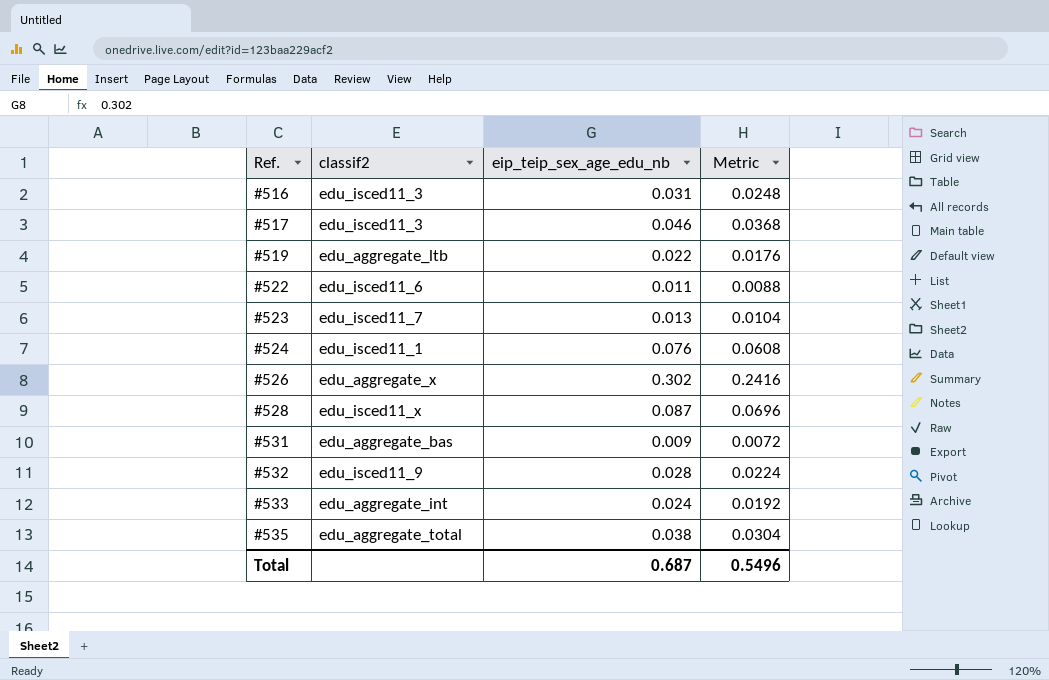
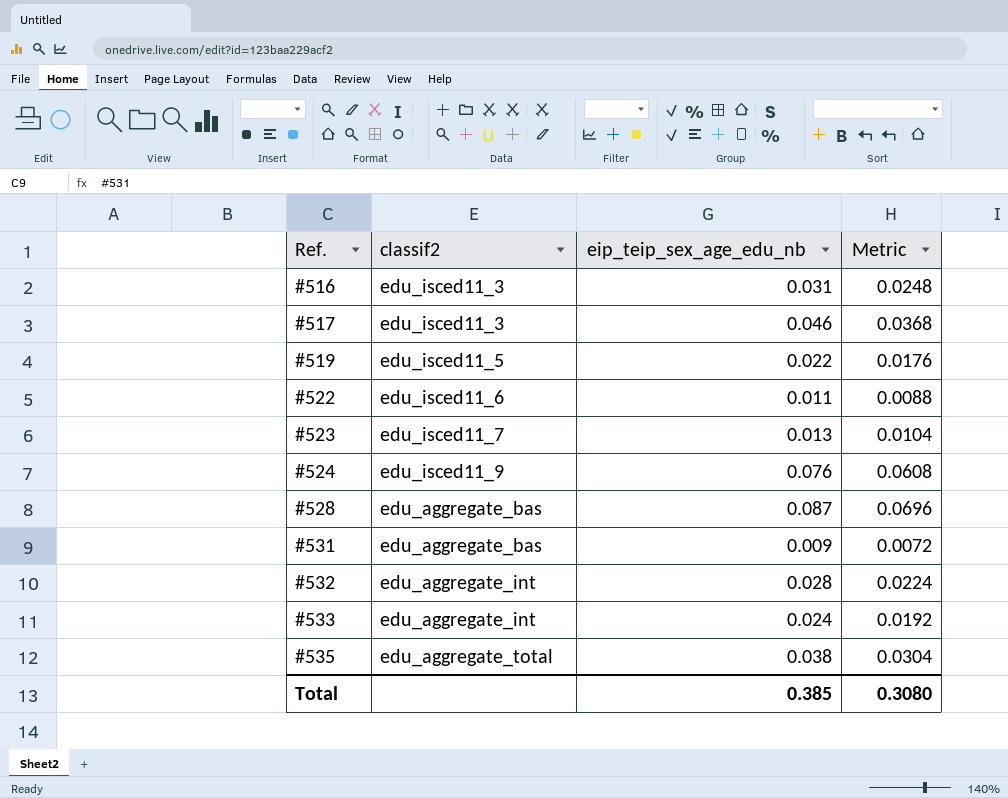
row #526: edu_aggregate_x | 0.302 | 0.2416 -> none
#519 | classif2: edu_aggregate_ltb -> edu_isced11_5
#524 | classif2: edu_isced11_1 -> edu_isced11_9
#528 | classif2: edu_isced11_x -> edu_aggregate_bas
#532 | classif2: edu_isced11_9 -> edu_aggregate_int
Total | eip_teip_sex_age_edu_nb: 0.687 -> 0.385
Total | Metric: 0.5496 -> 0.3080

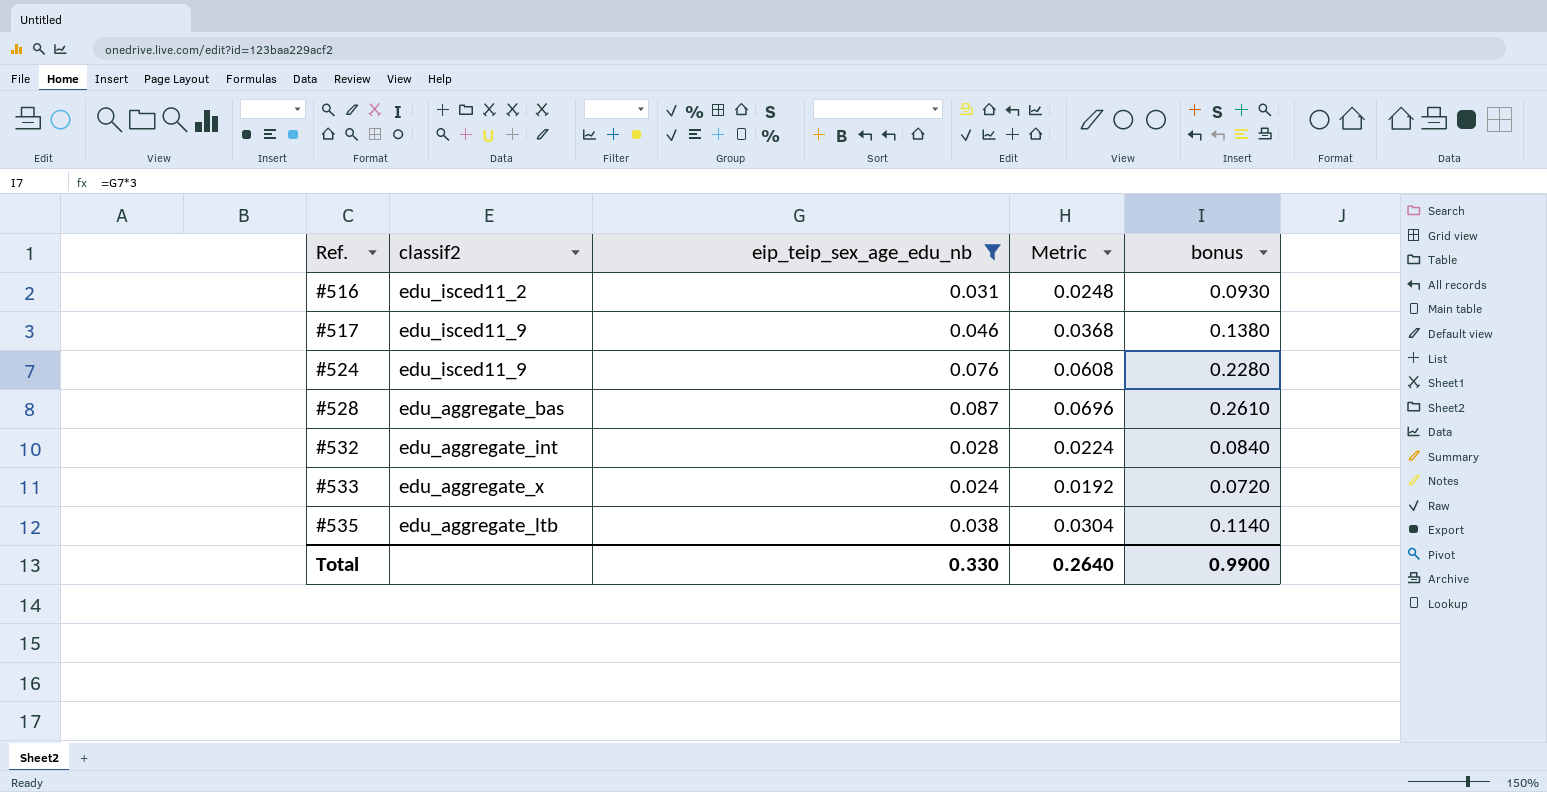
filter: none -> eip_teip_sex_age_edu_nb >= 0.024
column bonus | formula: none -> [eip_teip_sex_age_edu_nb] * 3
#516 | classif2: edu_isced11_3 -> edu_isced11_2
#517 | classif2: edu_isced11_3 -> edu_isced11_9
#533 | classif2: edu_aggregate_int -> edu_aggregate_x
#535 | classif2: edu_aggregate_total -> edu_aggregate_ltb
Total | eip_teip_sex_age_edu_nb: 0.385 -> 0.330
Total | Metric: 0.3080 -> 0.2640

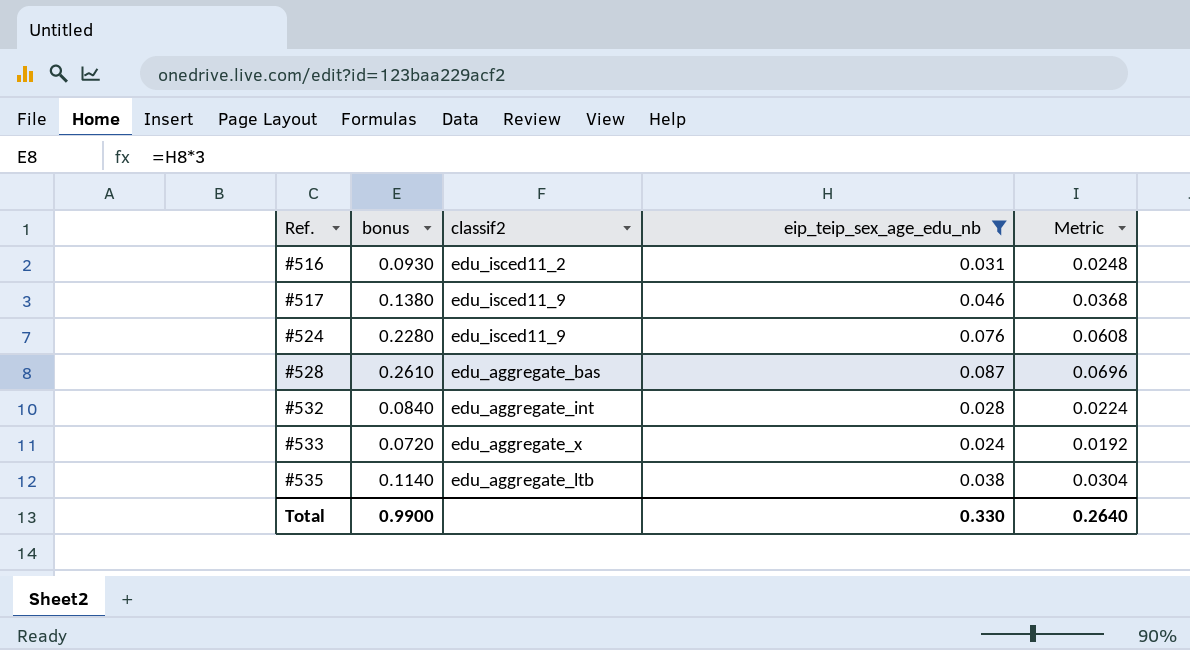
column bonus | position: 5 -> 2

